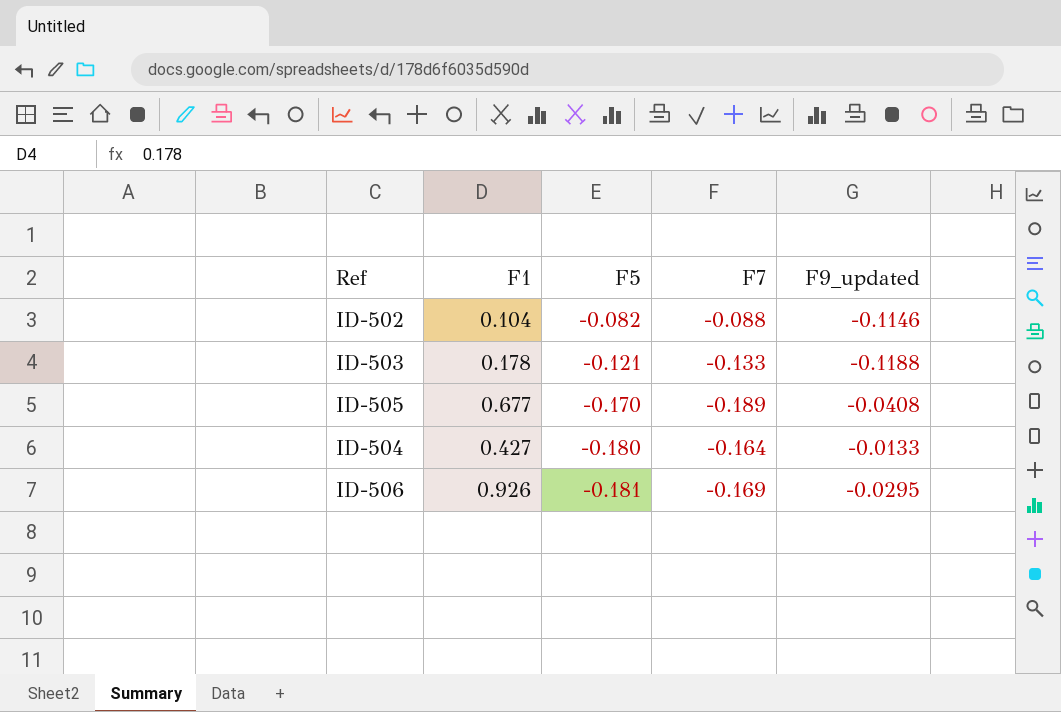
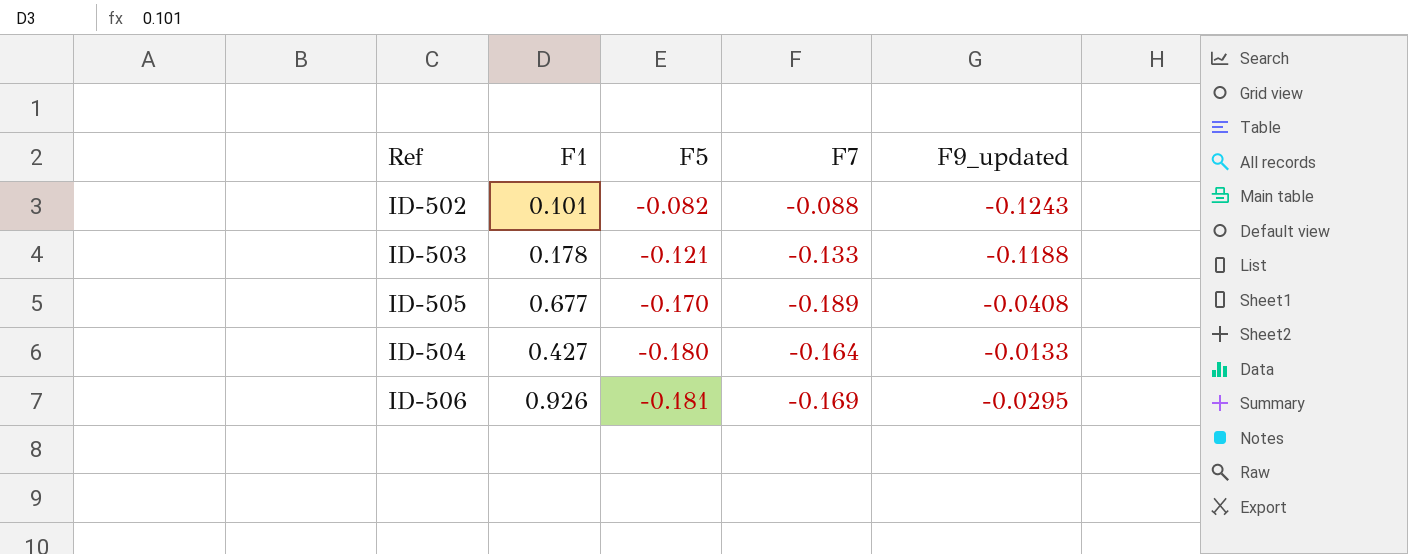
ID-502 | F1: 0.104 -> 0.101
ID-502 | F9_updated: -0.1146 -> -0.1243

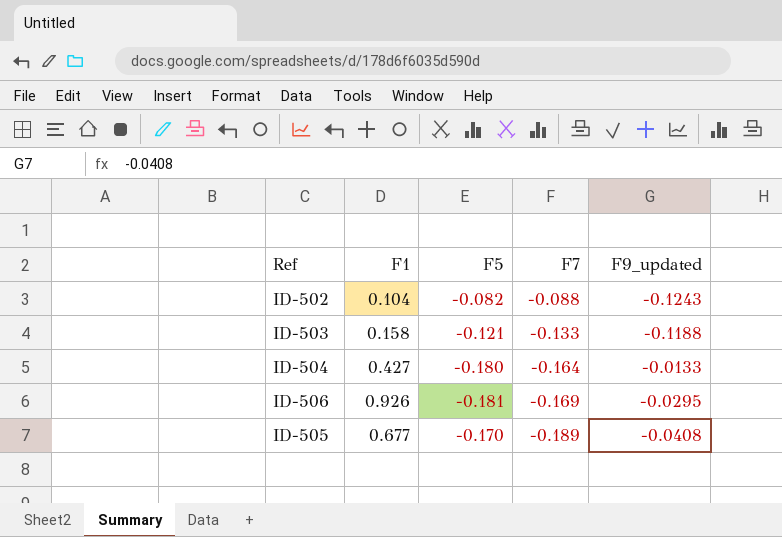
row order: F5 descending -> F7 descending
ID-502 | F1: 0.101 -> 0.104
ID-503 | F1: 0.178 -> 0.158

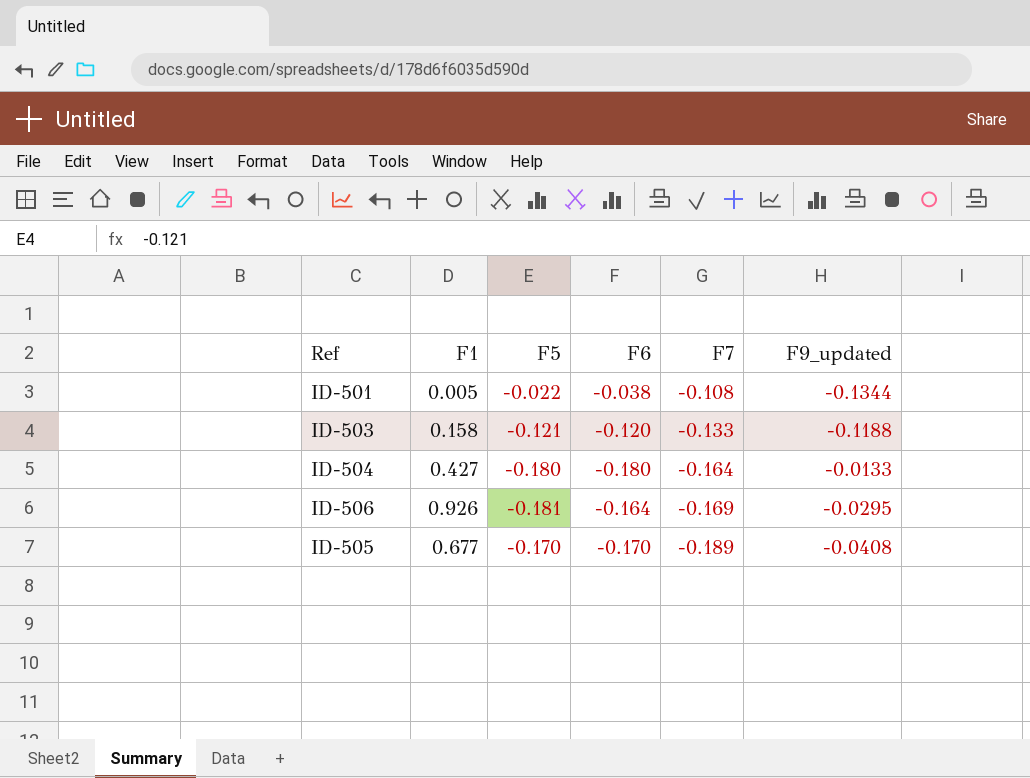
column F6 | position: none -> 4
row ID-502: 0.104 | -0.082 | -0.088 | -0.1243 -> none
row ID-501: none -> 0.005 | -0.022 | -0.038 | -0.108 | -0.1344

